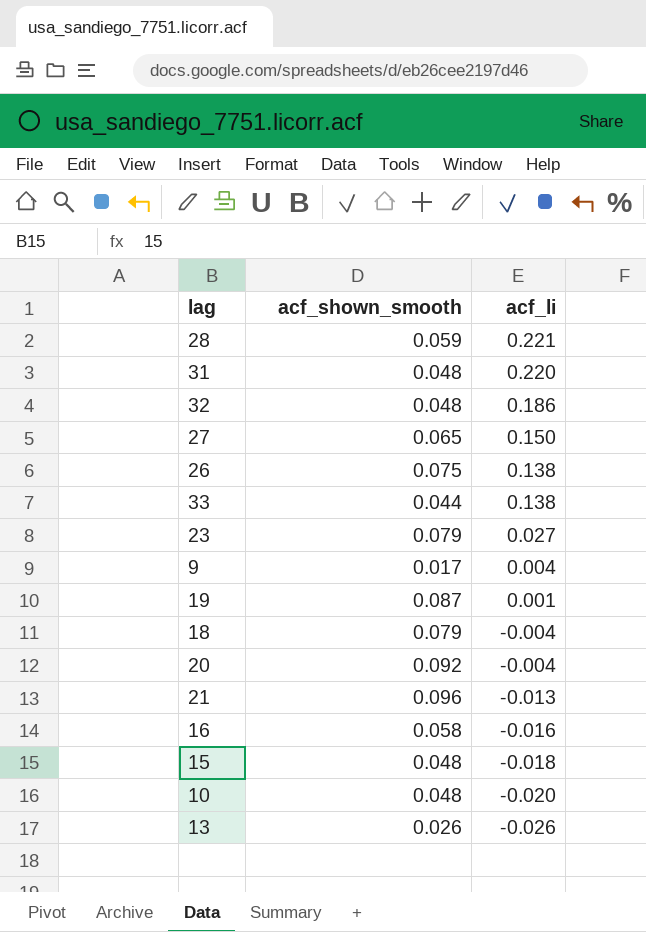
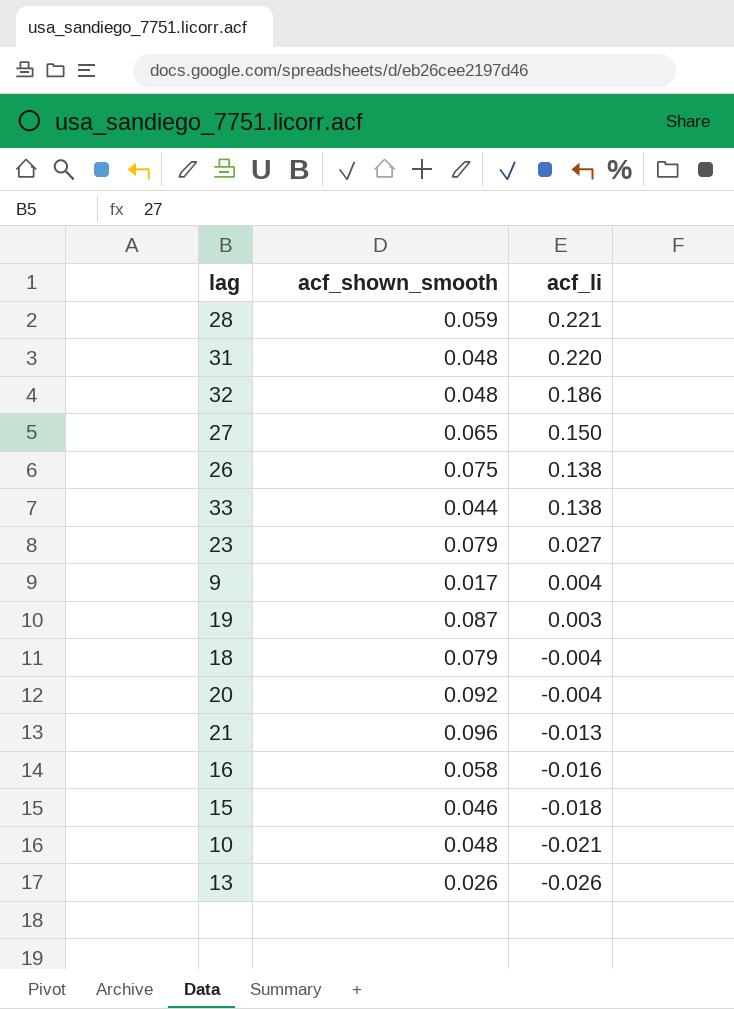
19 | acf_li: 0.001 -> 0.003
15 | acf_shown_smooth: 0.048 -> 0.046
10 | acf_li: -0.020 -> -0.021

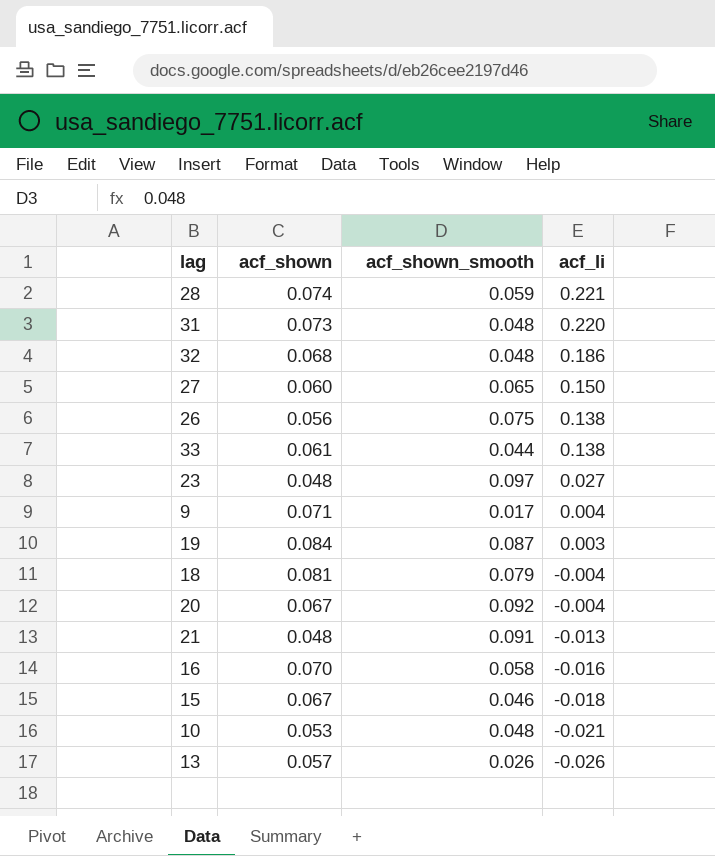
column acf_shown | position: none -> 2
23 | acf_shown_smooth: 0.079 -> 0.097
21 | acf_shown_smooth: 0.096 -> 0.091

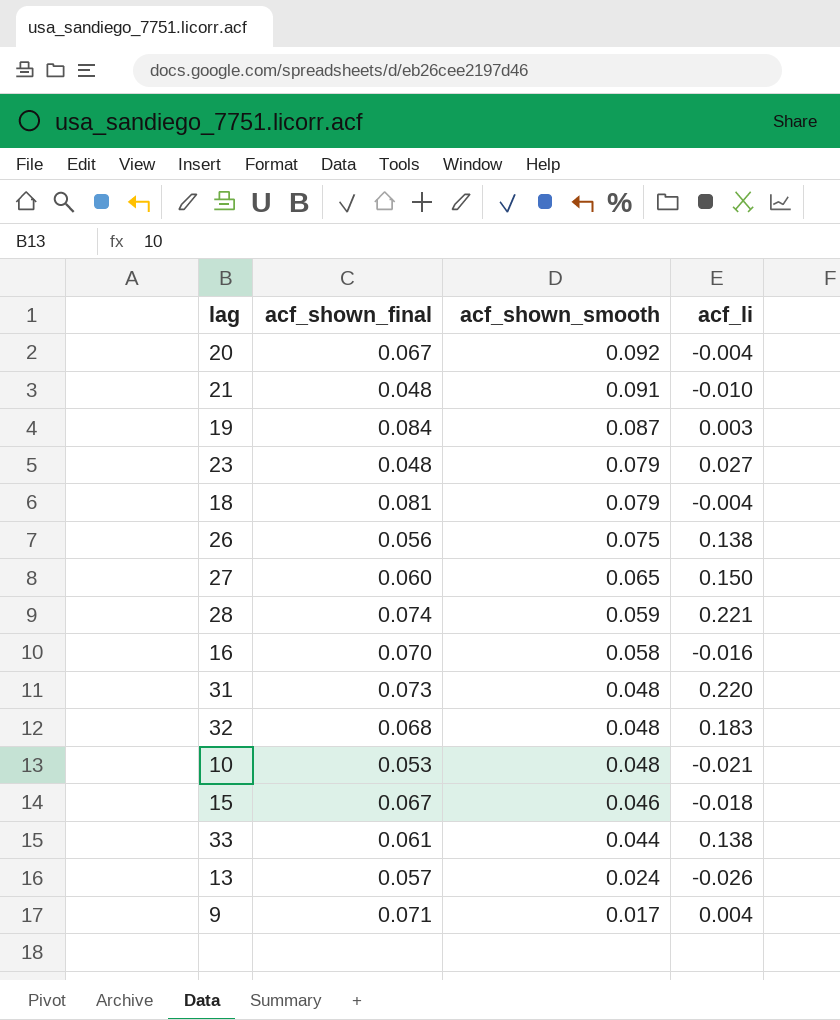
row order: acf_li descending -> acf_shown_smooth descending
column name: acf_shown -> acf_shown_final
21 | acf_li: -0.013 -> -0.010
23 | acf_shown_smooth: 0.097 -> 0.079
32 | acf_li: 0.186 -> 0.183
13 | acf_shown_smooth: 0.026 -> 0.024

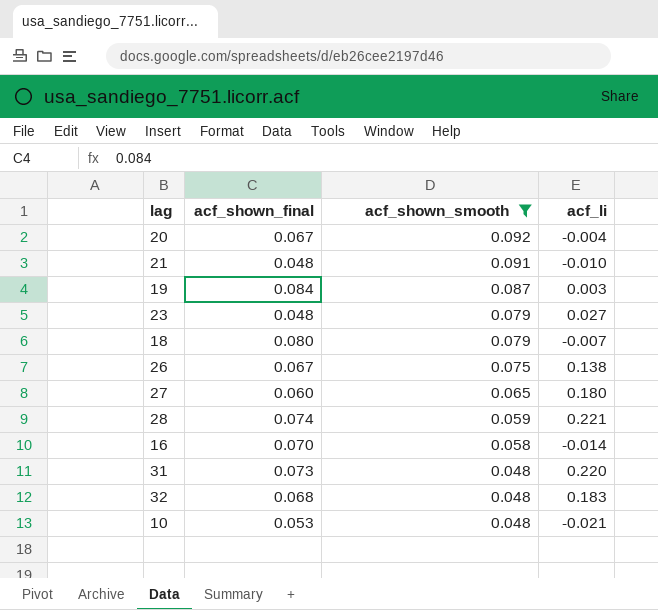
filter: none -> acf_shown_smooth >= 0.048
18 | acf_shown_final: 0.081 -> 0.080
18 | acf_li: -0.004 -> -0.007
26 | acf_shown_final: 0.056 -> 0.067
27 | acf_li: 0.150 -> 0.180
16 | acf_li: -0.016 -> -0.014

